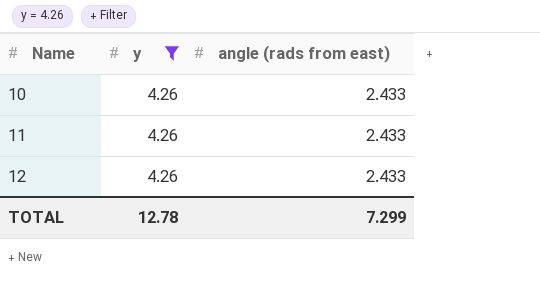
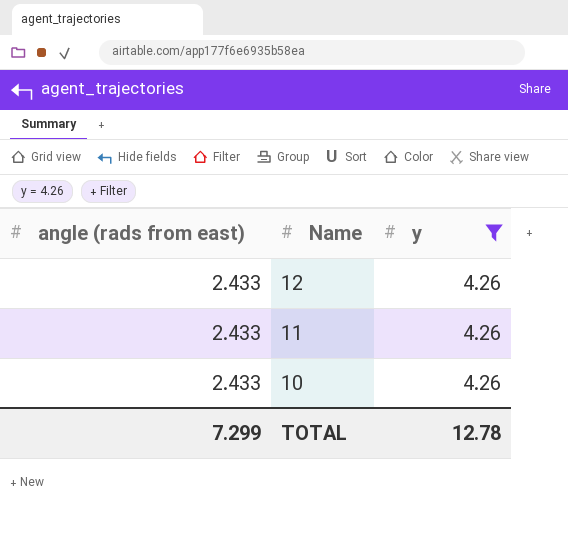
row order: Name ascending -> Name descending
column angle (rads from east) | position: 3 -> 1

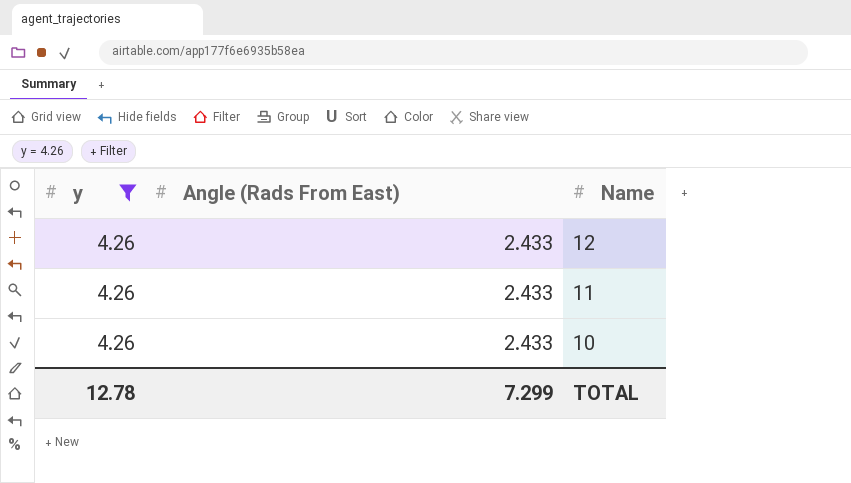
column y | position: 3 -> 1
column name: angle (rads from east) -> Angle (Rads From East)

